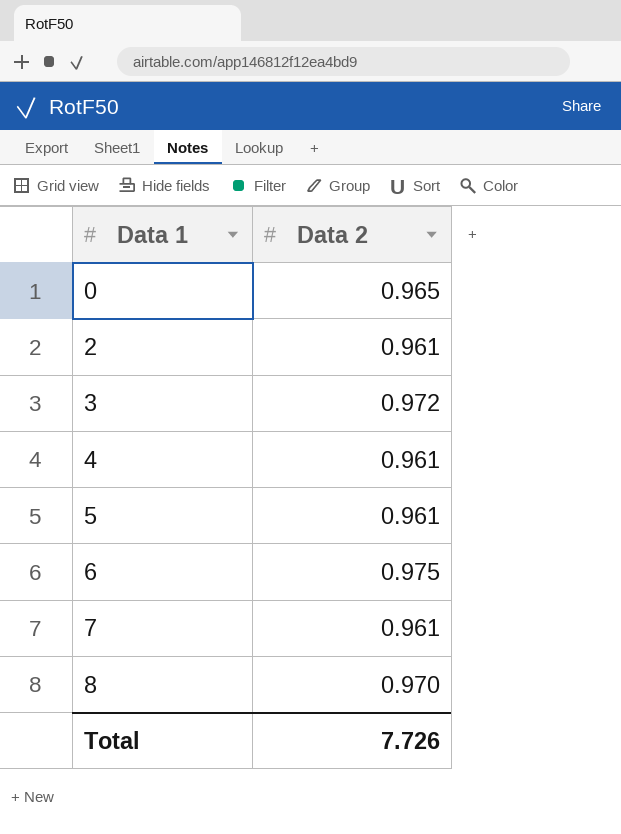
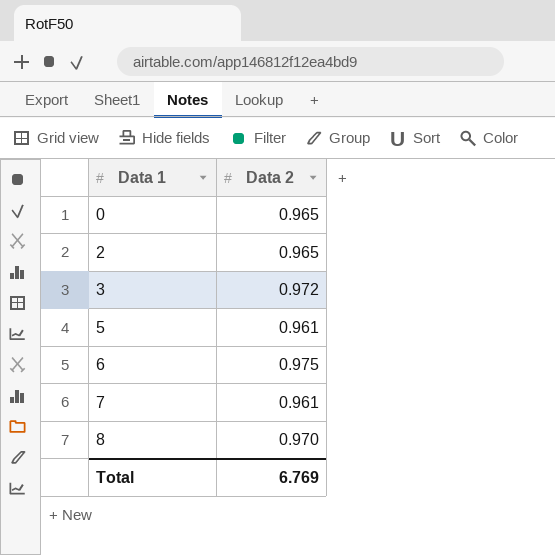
row 4: 0.961 -> none
2 | Data 2: 0.961 -> 0.965
Total | Data 2: 7.726 -> 6.769

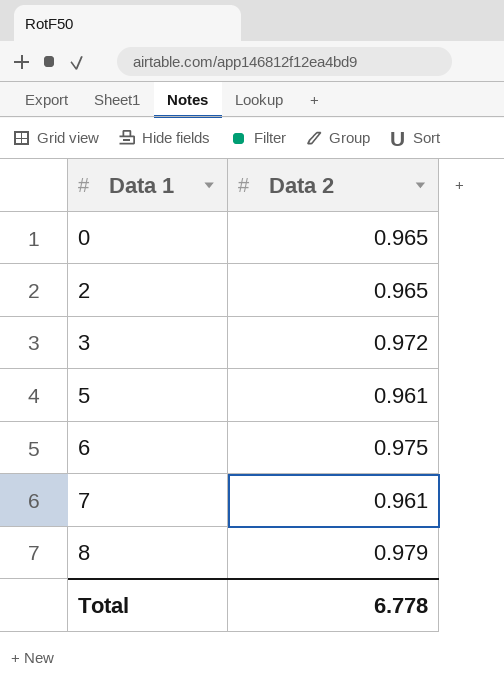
8 | Data 2: 0.970 -> 0.979
Total | Data 2: 6.769 -> 6.778

